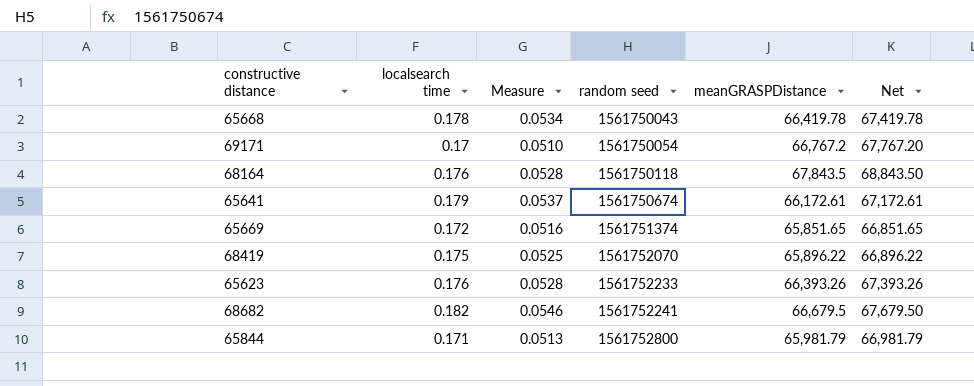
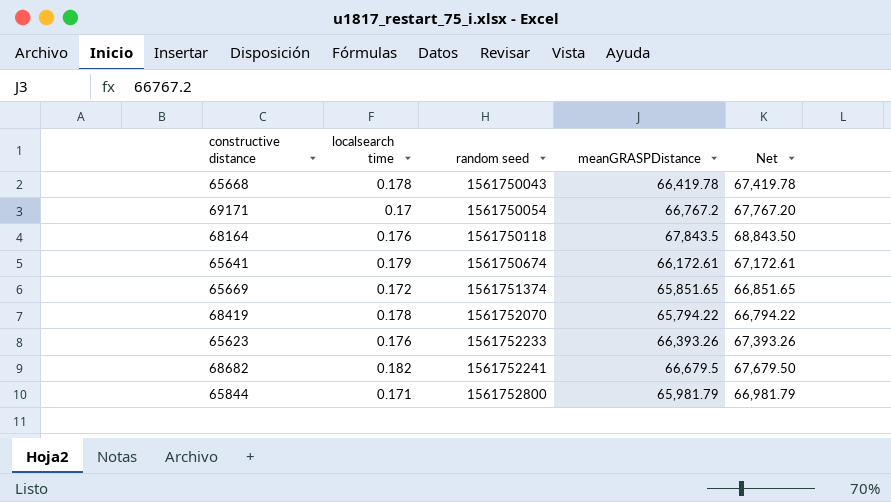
column Measure | formula: [localsearch time] * 0.3 -> none
68419 | localsearch time: 0.175 -> 0.178
68419 | meanGRASPDistance: 65,896.22 -> 65,794.22
68419 | Net: 66,896.22 -> 66,794.22

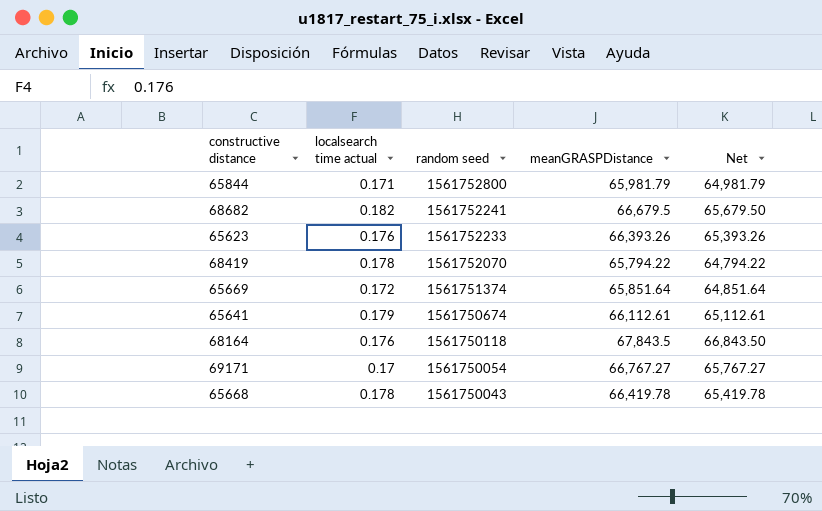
row order: random seed ascending -> random seed descending
column name: localsearch time -> localsearch time actual
column Net | formula: [meanGRASPDistance] + 1000 -> [meanGRASPDistance] - 1000
65669 | meanGRASPDistance: 65,851.65 -> 65,851.64
65641 | meanGRASPDistance: 66,172.61 -> 66,112.61
69171 | meanGRASPDistance: 66,767.2 -> 66,767.27

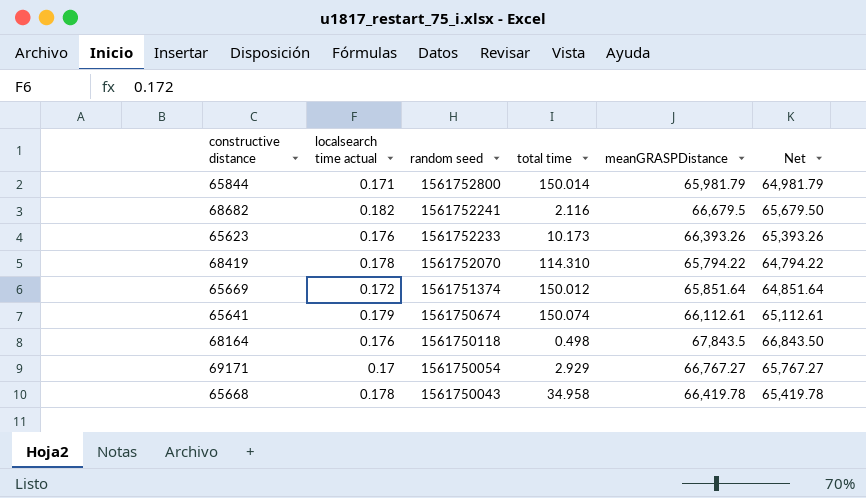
column total time | position: none -> 4

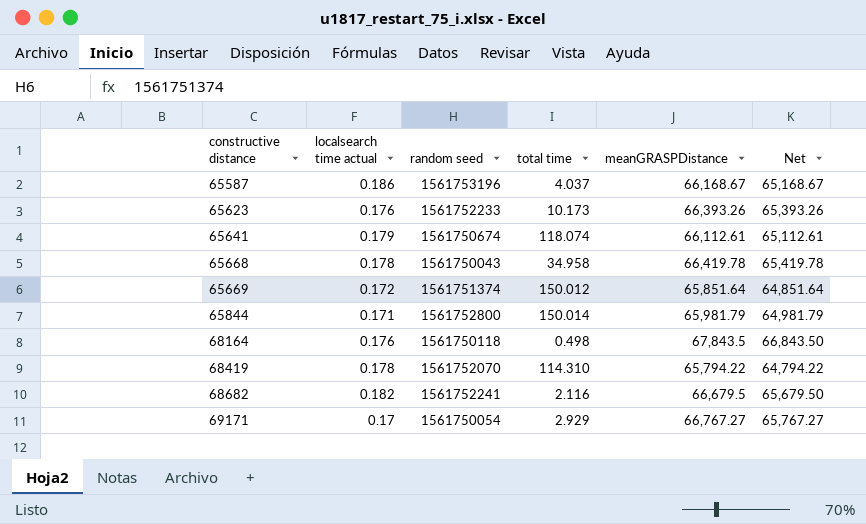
row order: random seed descending -> constructive distance ascending
row 65587: none -> 0.186 | 1561753196 | 4.037 | 66,168.67 | 65,168.67
65641 | total time: 150.074 -> 118.074

